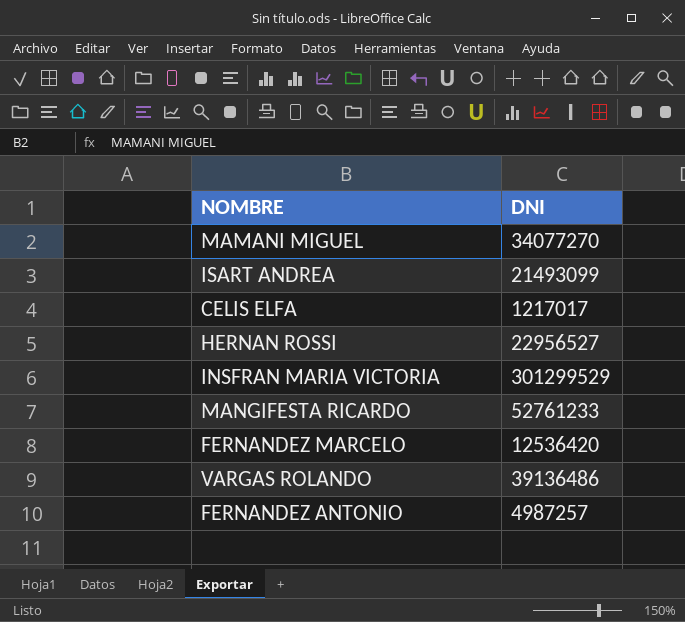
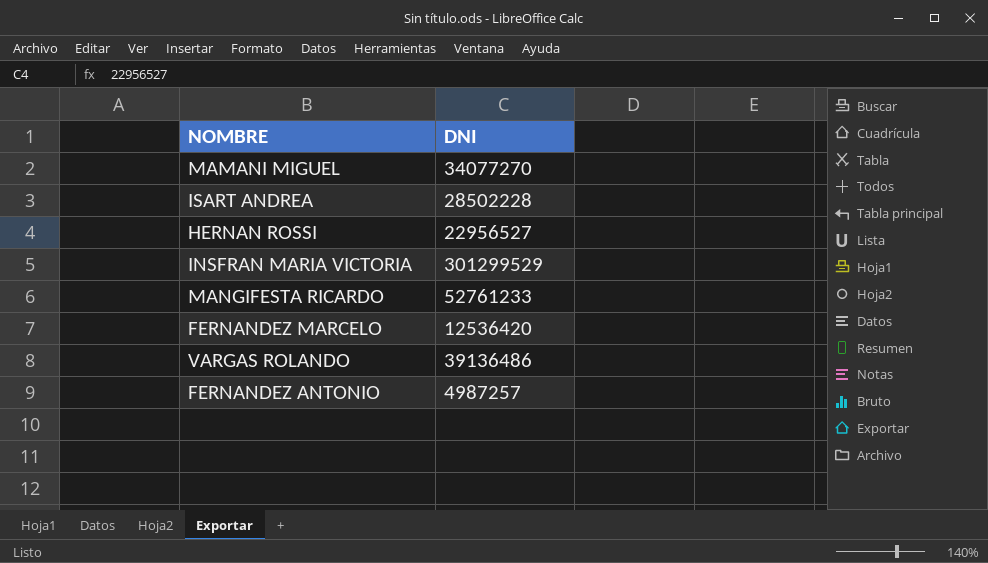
row CELIS ELFA: 1217017 -> none
ISART ANDREA | DNI: 21493099 -> 28502228

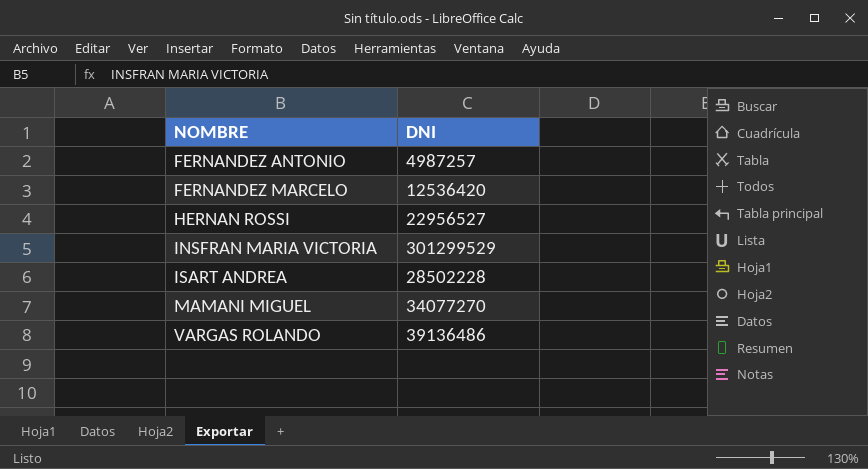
row order: none -> NOMBRE ascending
row MANGIFESTA RICARDO: 52761233 -> none

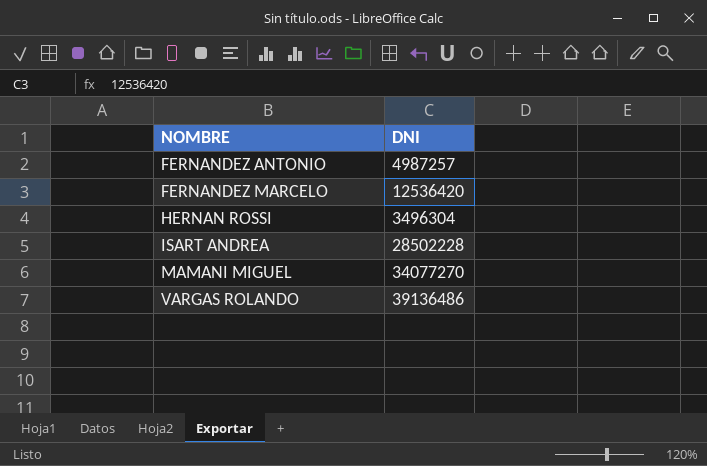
row INSFRAN MARIA VICTORIA: 301299529 -> none
HERNAN ROSSI | DNI: 22956527 -> 3496304

